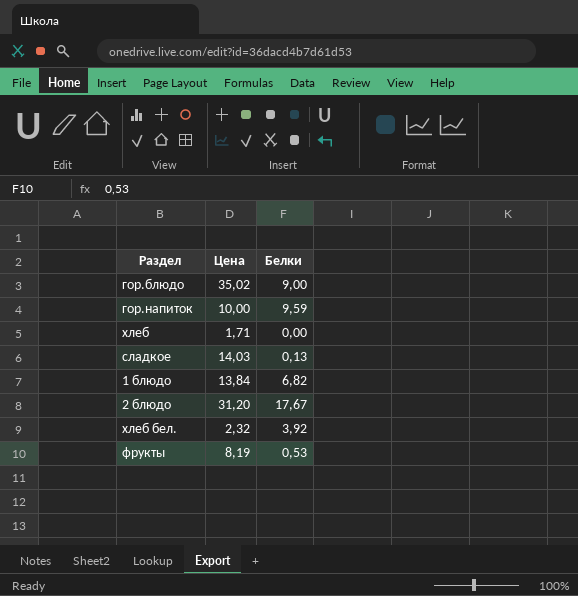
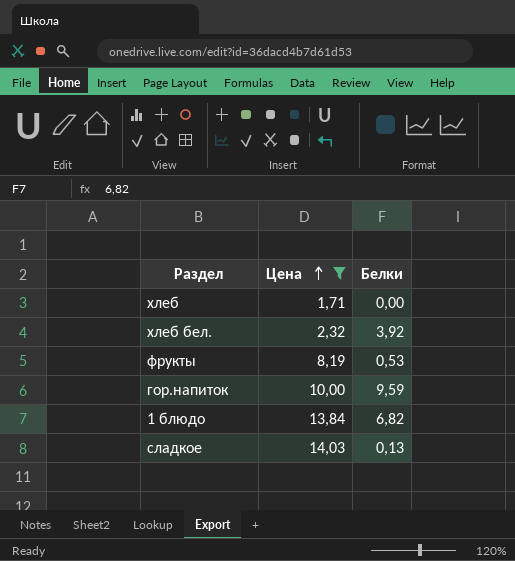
filter: none -> Цена <= 14,03
row order: none -> Цена ascending

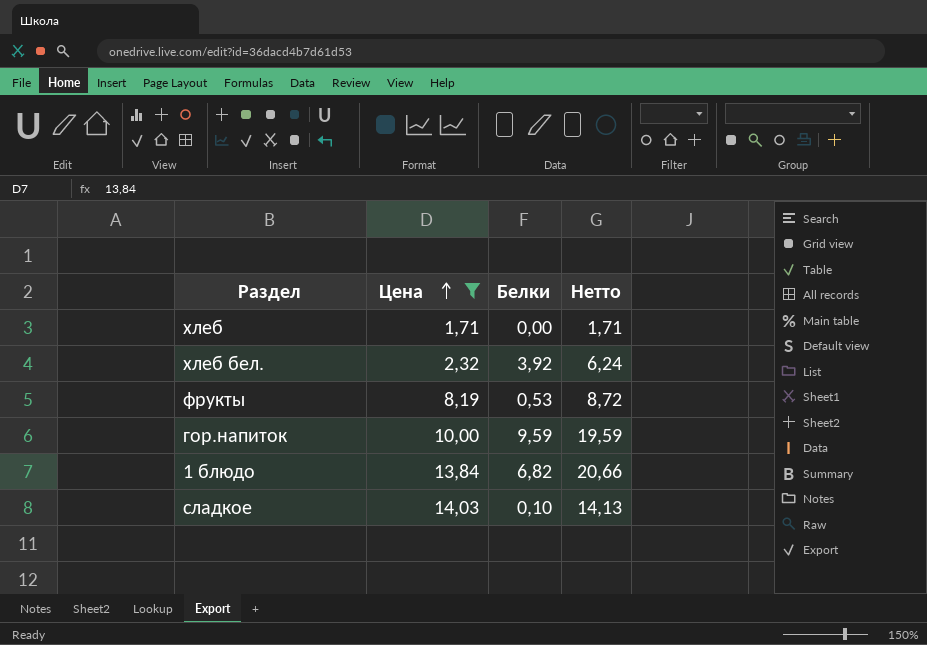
column Нетто | formula: none -> [Цена] + [Белки]
сладкое | Белки: 0,13 -> 0,10

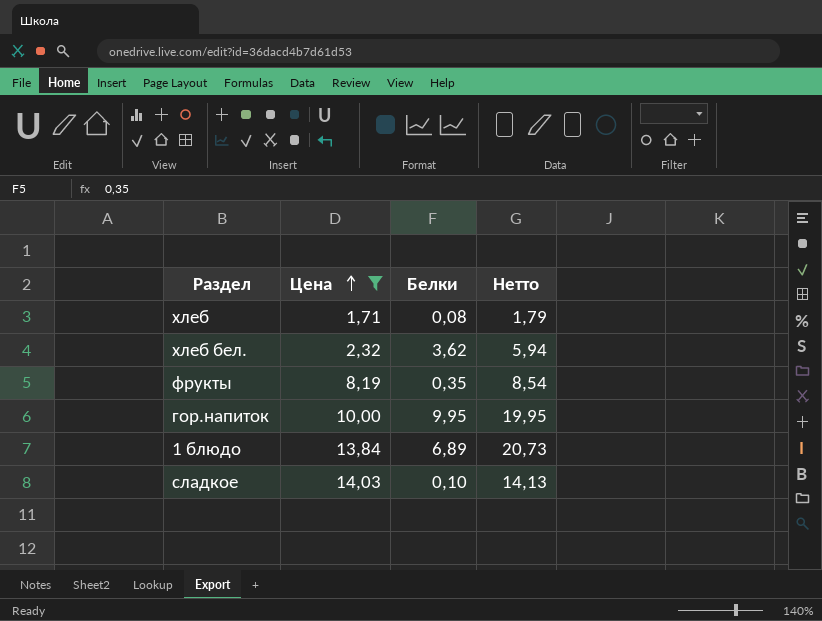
хлеб | Белки: 0,00 -> 0,08
хлеб | Нетто: 1,71 -> 1,79
хлеб бел. | Белки: 3,92 -> 3,62
хлеб бел. | Нетто: 6,24 -> 5,94
фрукты | Белки: 0,53 -> 0,35
фрукты | Нетто: 8,72 -> 8,54
гор.напиток | Белки: 9,59 -> 9,95
гор.напиток | Нетто: 19,59 -> 19,95
1 блюдо | Белки: 6,82 -> 6,89
1 блюдо | Нетто: 20,66 -> 20,73

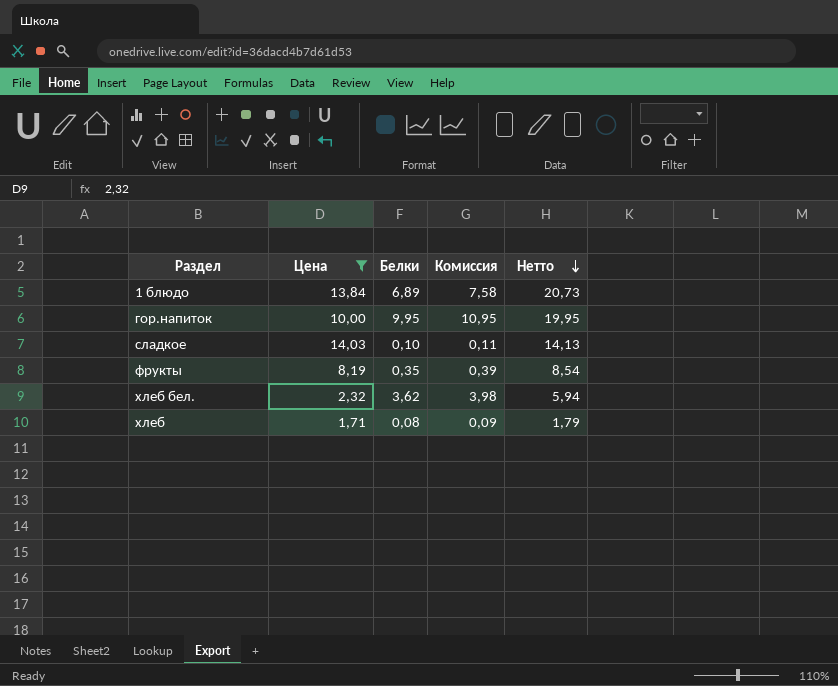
row order: Цена ascending -> Нетто descending
column Комиссия | formula: none -> [Белки] * 1,1

